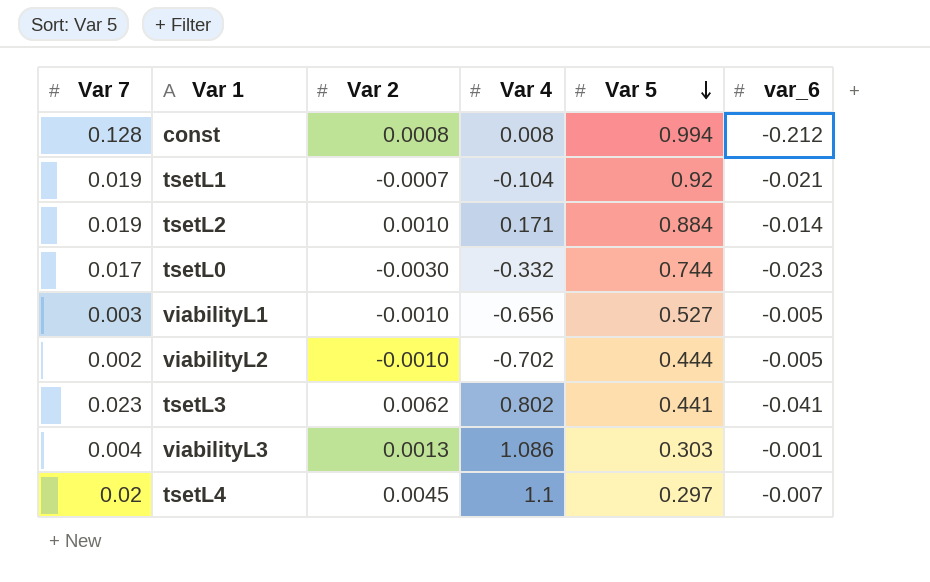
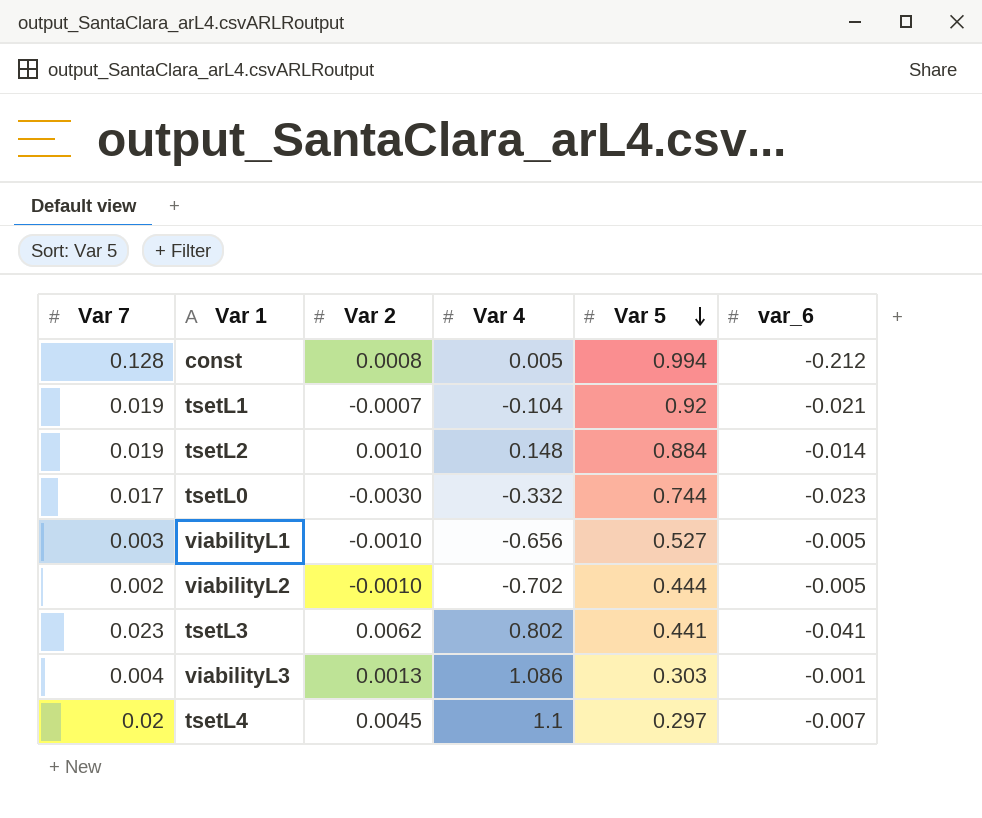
const | Var 4: 0.008 -> 0.005
tsetL2 | Var 4: 0.171 -> 0.148

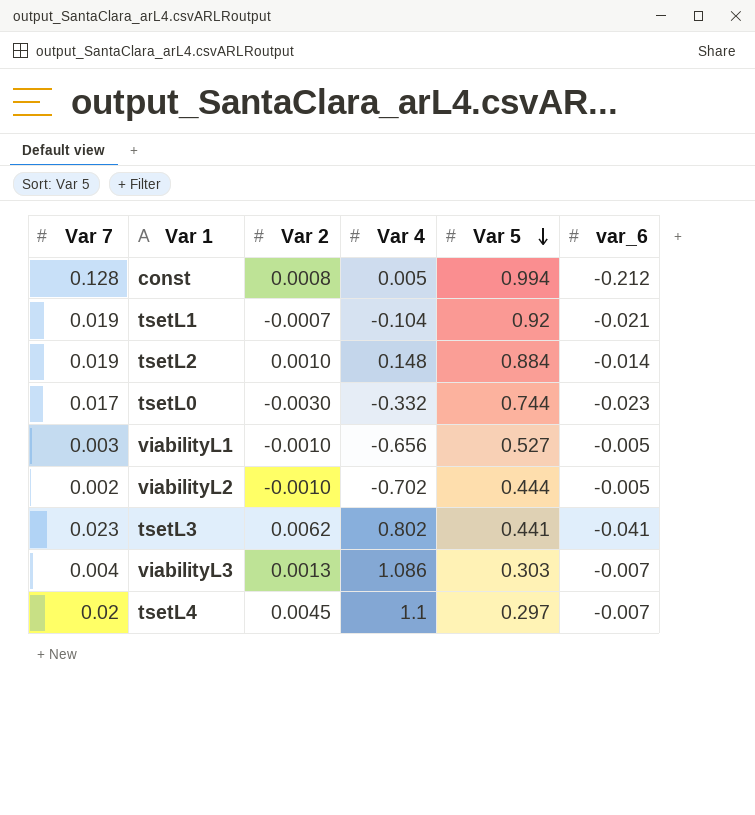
viabilityL3 | var_6: -0.001 -> -0.007

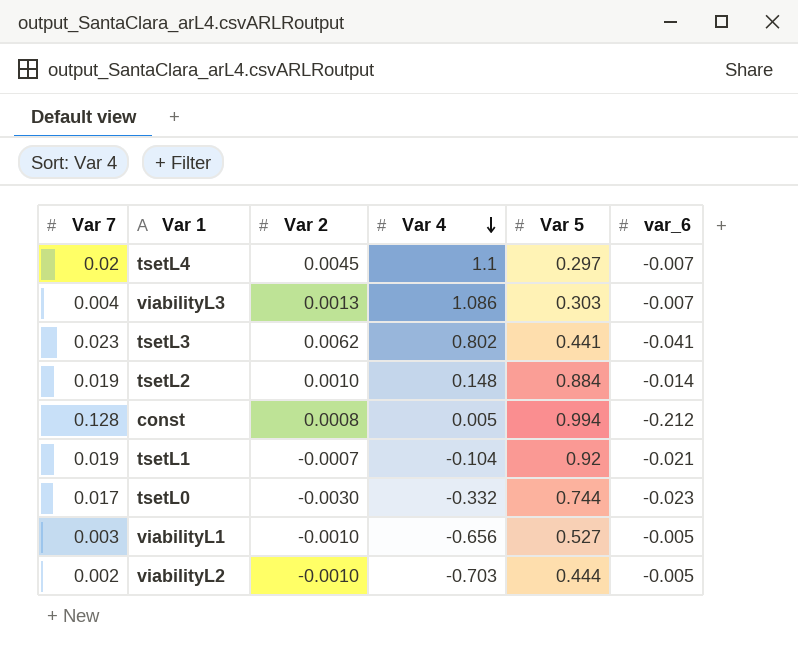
row order: Var 5 descending -> Var 4 descending
viabilityL2 | Var 4: -0.702 -> -0.703

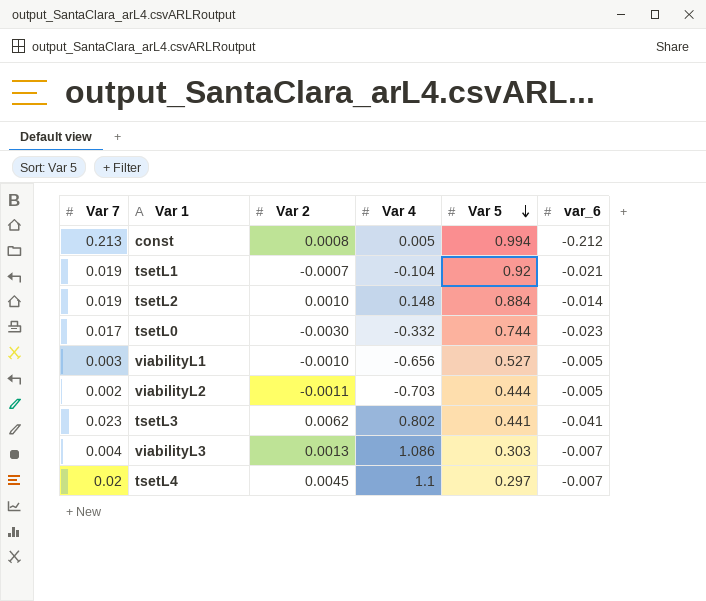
row order: Var 4 descending -> Var 5 descending
const | Var 7: 0.128 -> 0.213
viabilityL2 | Var 2: -0.0010 -> -0.0011

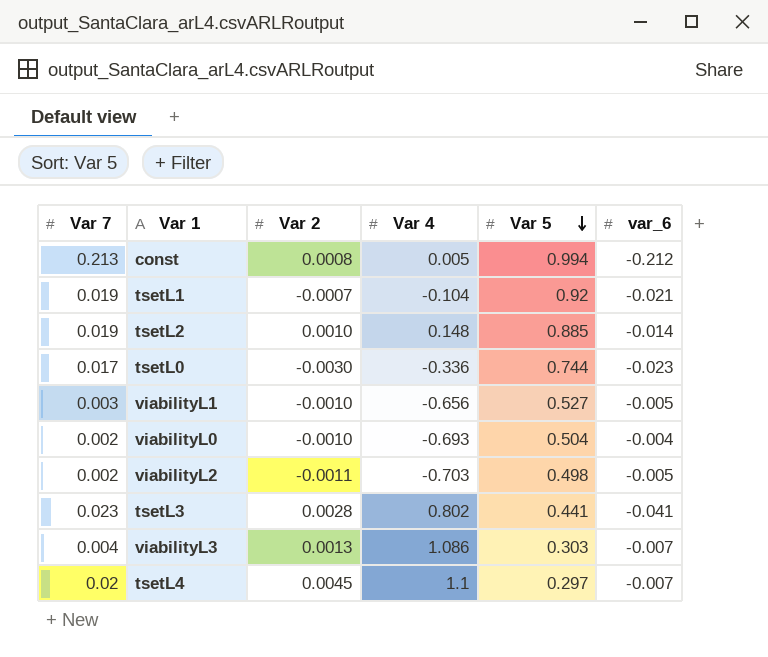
tsetL2 | Var 5: 0.884 -> 0.885
tsetL0 | Var 4: -0.332 -> -0.336
row viabilityL0: none -> 0.002 | -0.0010 | -0.693 | 0.504 | -0.004
viabilityL2 | Var 5: 0.444 -> 0.498
tsetL3 | Var 2: 0.0062 -> 0.0028

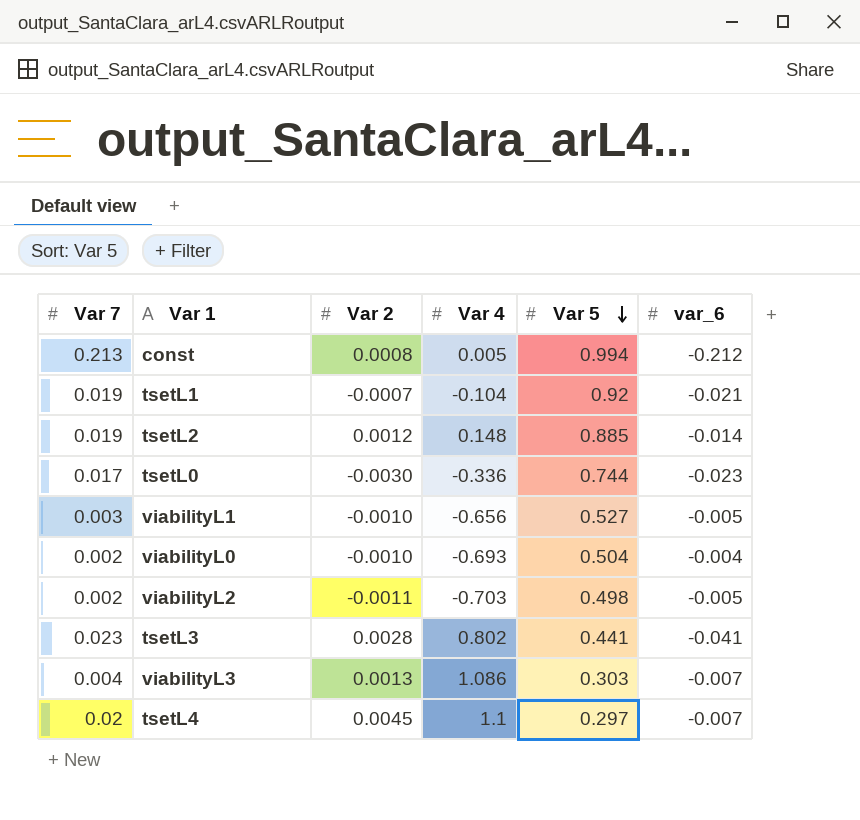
tsetL2 | Var 2: 0.0010 -> 0.0012

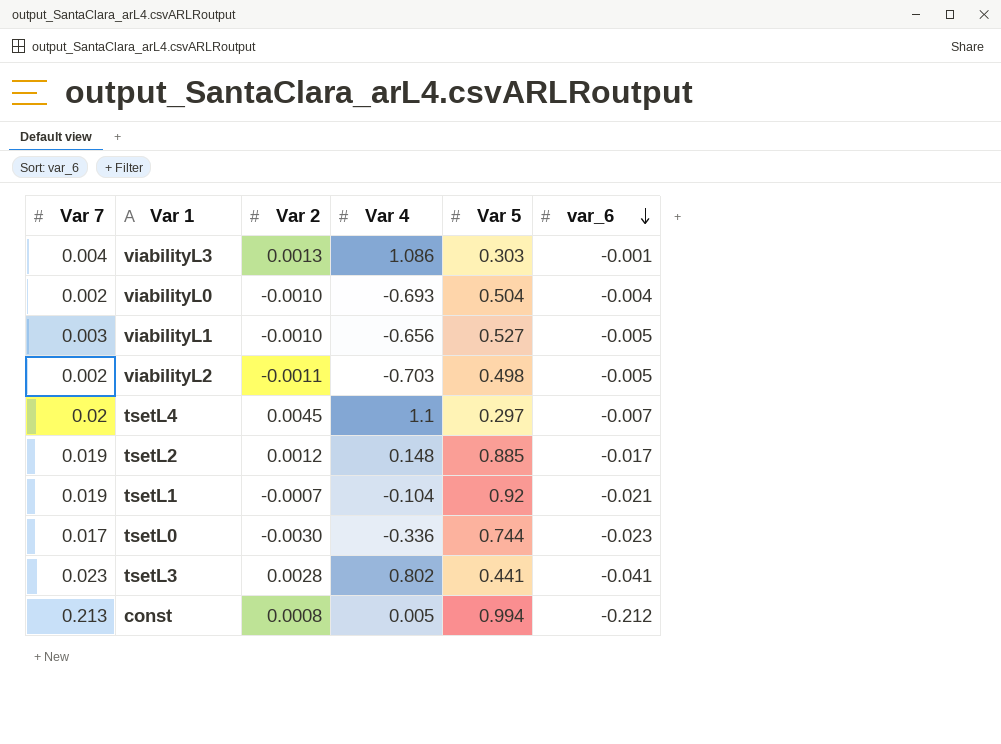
row order: Var 5 descending -> var_6 descending
viabilityL3 | var_6: -0.007 -> -0.001
tsetL2 | var_6: -0.014 -> -0.017

